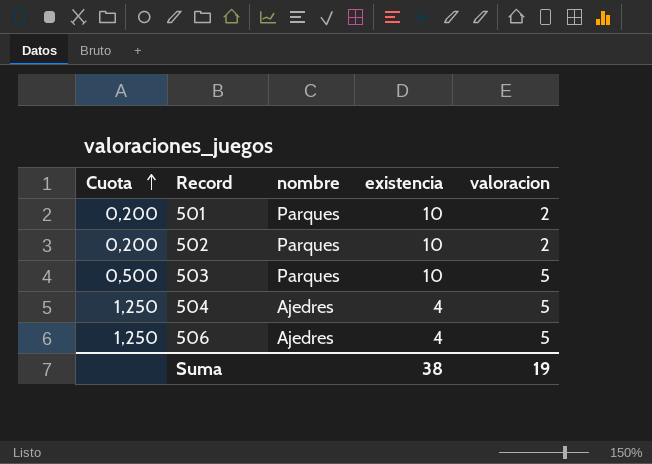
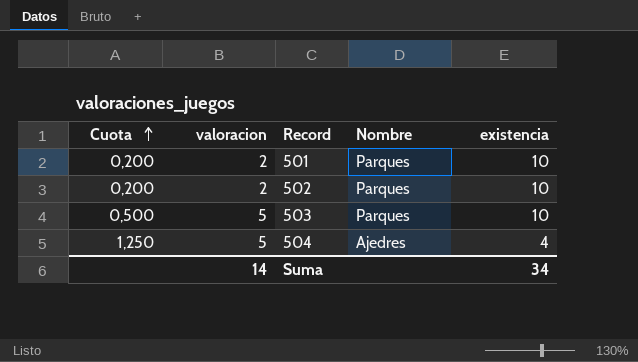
column valoracion | position: 5 -> 2
column name: nombre -> Nombre
row 506: 1,250 | Ajedres | 4 | 5 -> none
Suma | valoracion: 19 -> 14
Suma | existencia: 38 -> 34

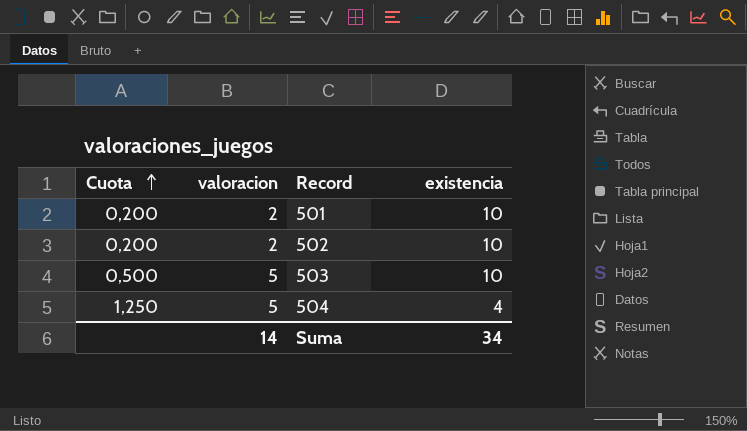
column Nombre | position: 4 -> none

